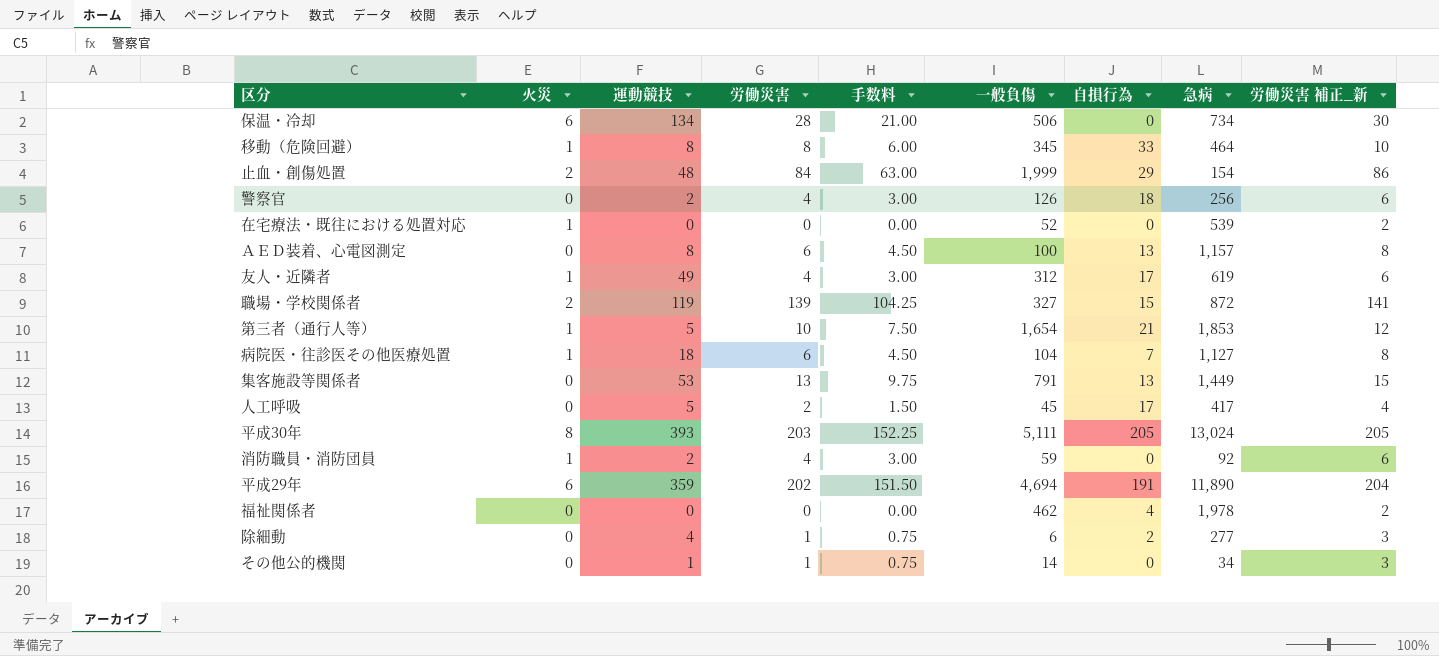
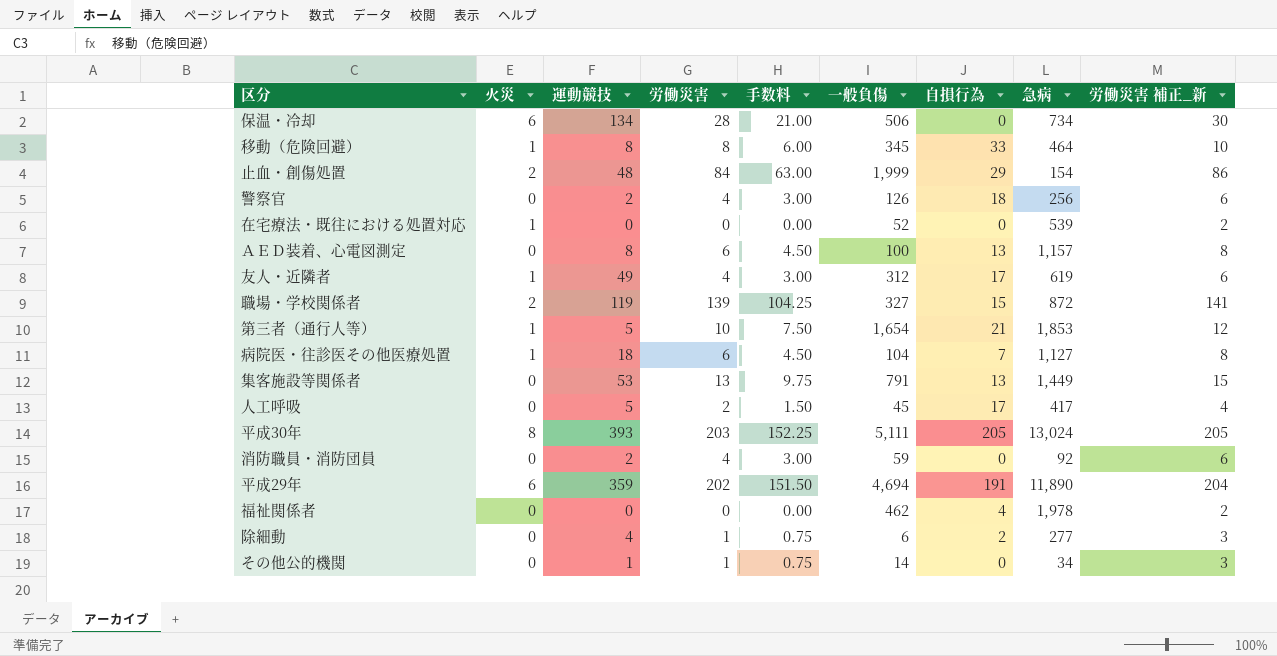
消防職員・消防団員 | 火災: 1 -> 0

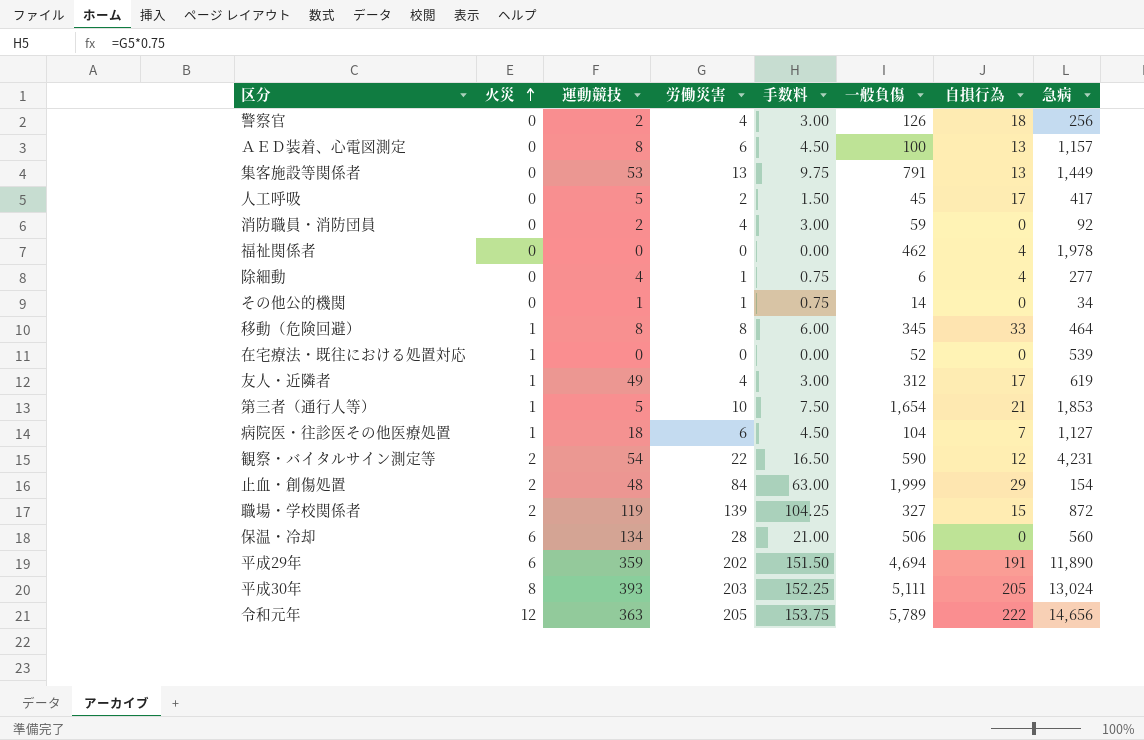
row order: none -> 火災 ascending
column 労働災害 補正_新 | formula: [労働災害] + 2 -> none
除細動 | 自損行為: 2 -> 4
row 観察・バイタルサイン測定等: none -> 2 | 54 | 22 | 16.50 | 590 | 12 | 4,231
保温・冷却 | 急病: 734 -> 560
row 令和元年: none -> 12 | 363 | 205 | 153.75 | 5,789 | 222 | 14,656

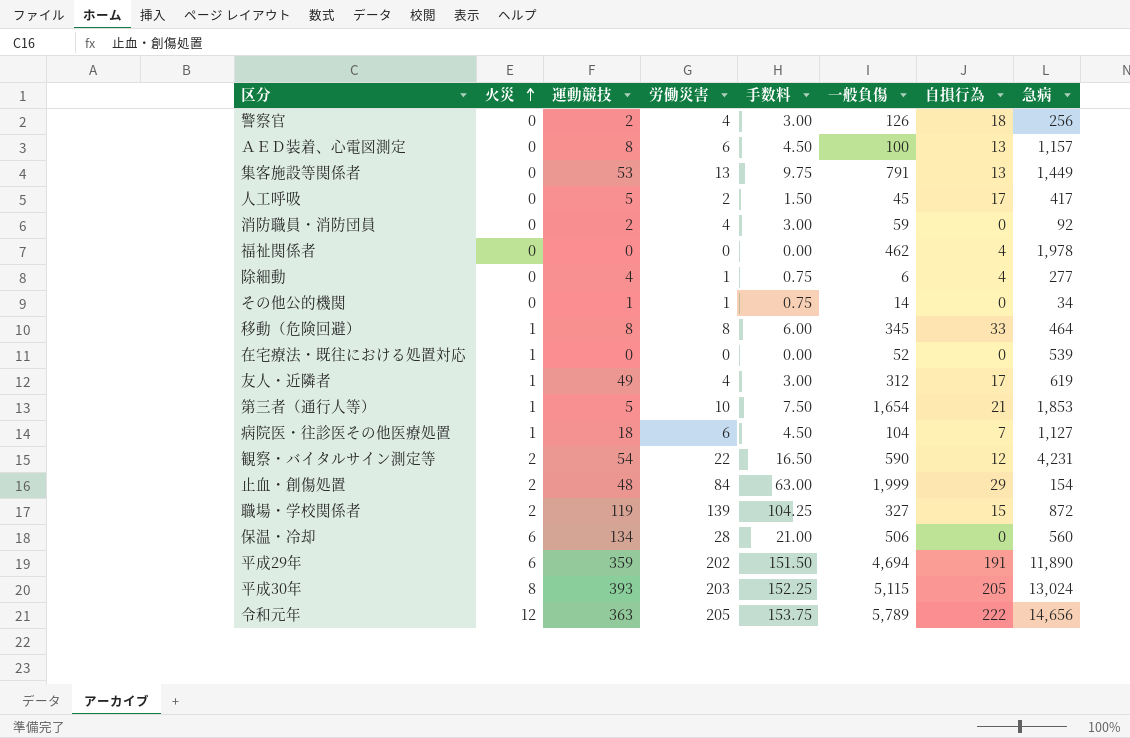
平成30年 | 一般負傷: 5,111 -> 5,115

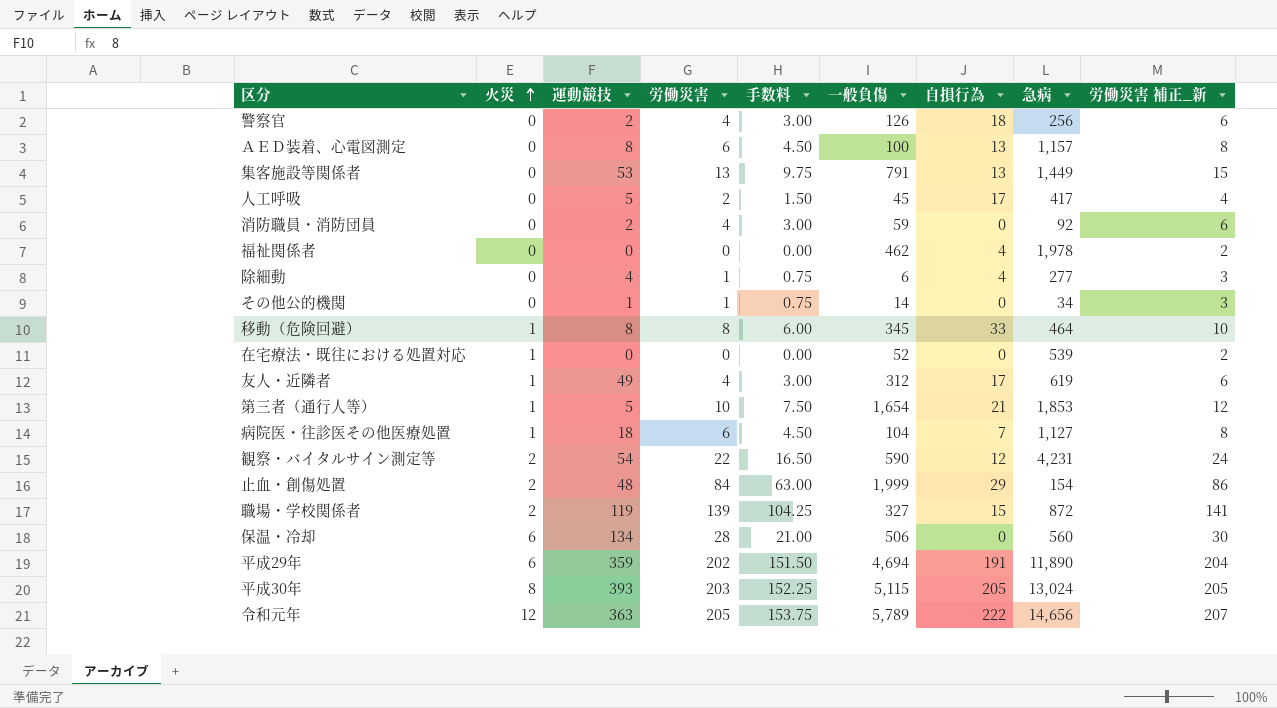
column 労働災害 補正_新 | formula: none -> [労働災害] + 2

